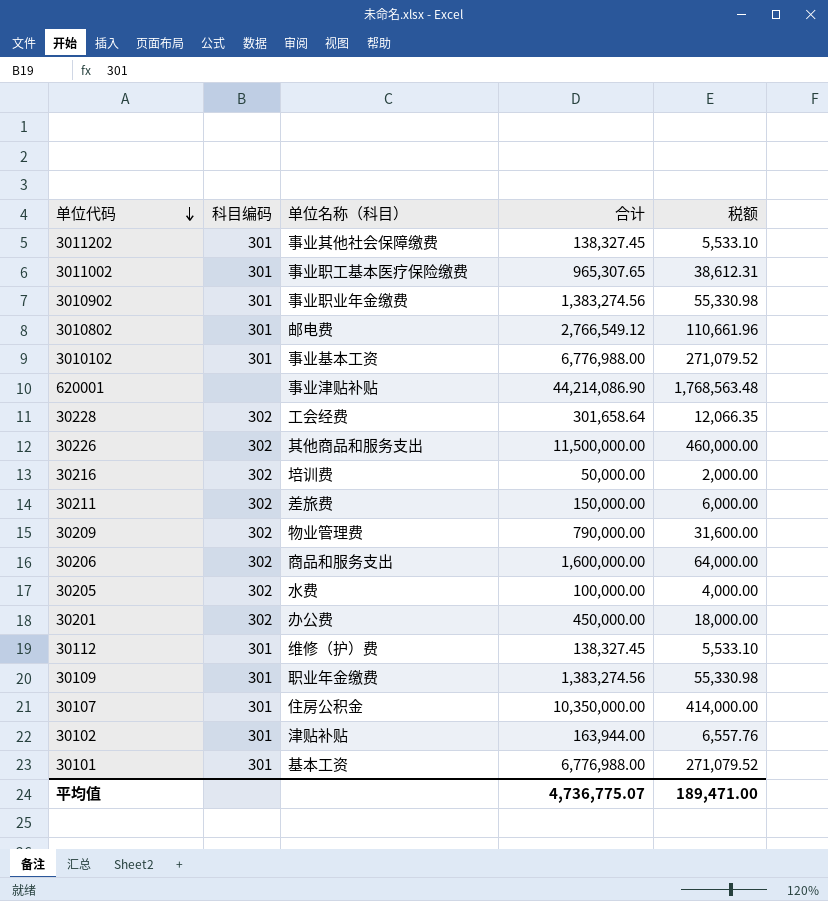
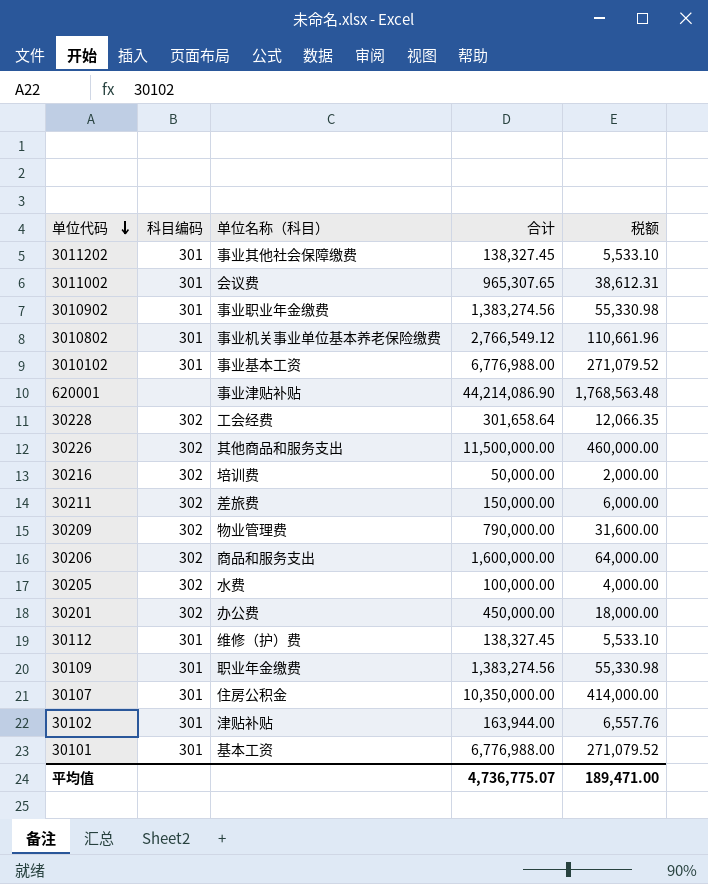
3011002 | 单位名称（科目）: 事业职工基本医疗保险缴费 -> 会议费
3010802 | 单位名称（科目）: 邮电费 -> 事业机关事业单位基本养老保险缴费

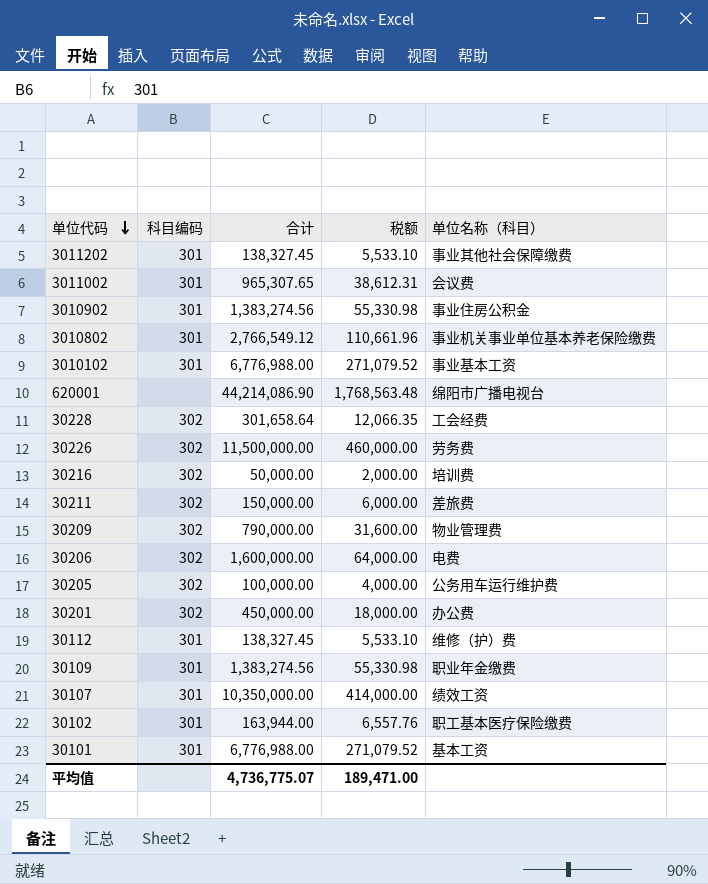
column 单位名称（科目） | position: 3 -> 5
3010902 | 单位名称（科目）: 事业职业年金缴费 -> 事业住房公积金
620001 | 单位名称（科目）: 事业津贴补贴 -> 绵阳市广播电视台
30226 | 单位名称（科目）: 其他商品和服务支出 -> 劳务费
30206 | 单位名称（科目）: 商品和服务支出 -> 电费
30205 | 单位名称（科目）: 水费 -> 公务用车运行维护费
30107 | 单位名称（科目）: 住房公积金 -> 绩效工资
30102 | 单位名称（科目）: 津贴补贴 -> 职工基本医疗保险缴费

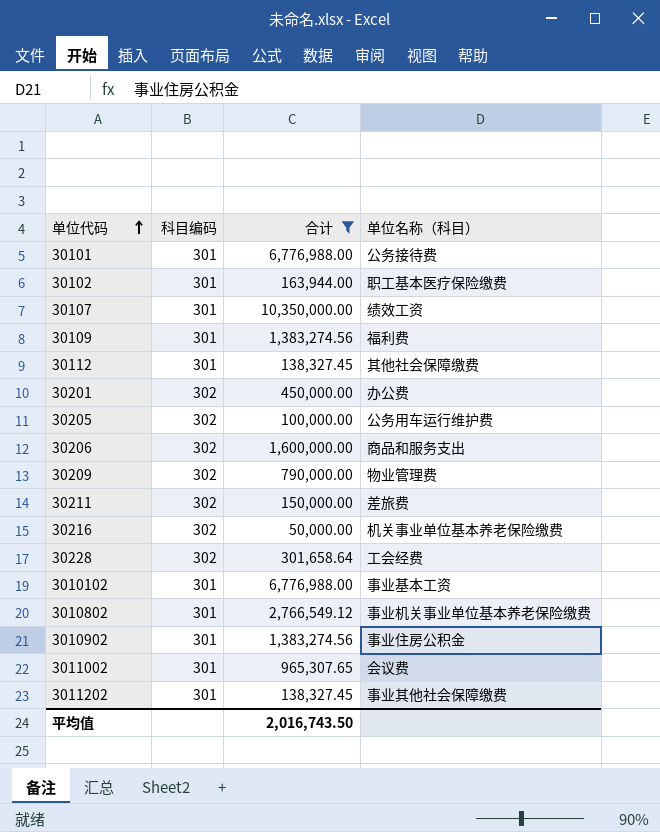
filter: none -> 合计 <= 10,350,000.00
row order: 单位代码 descending -> 单位代码 ascending
column 税额 | formula: [合计] * 0.04 -> none
30101 | 单位名称（科目）: 基本工资 -> 公务接待费
30109 | 单位名称（科目）: 职业年金缴费 -> 福利费
30112 | 单位名称（科目）: 维修（护）费 -> 其他社会保障缴费
30206 | 单位名称（科目）: 电费 -> 商品和服务支出
30216 | 单位名称（科目）: 培训费 -> 机关事业单位基本养老保险缴费
平均值 | 合计: 4,736,775.07 -> 2,016,743.50

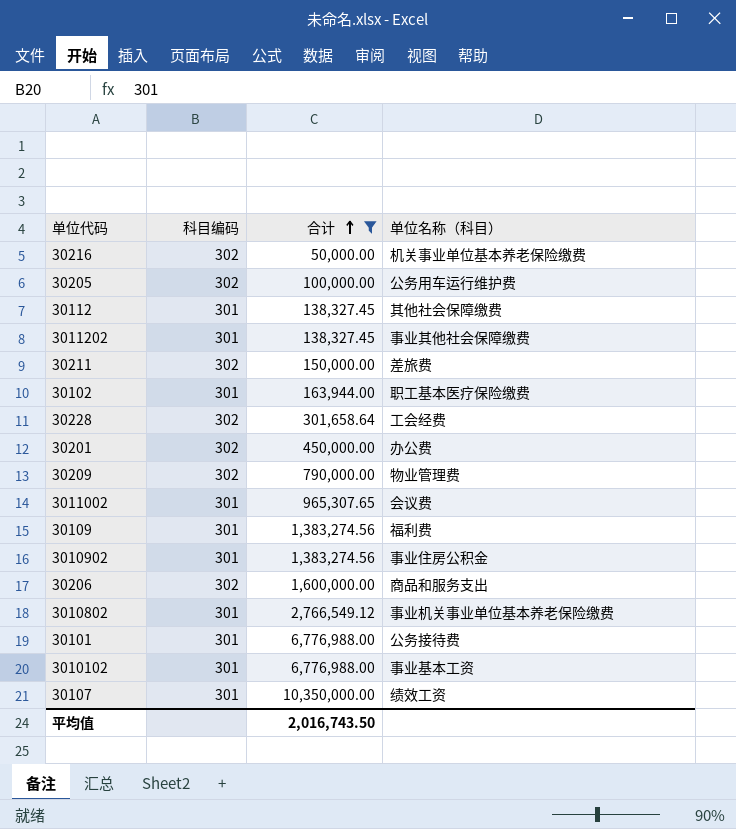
row order: 单位代码 ascending -> 合计 ascending

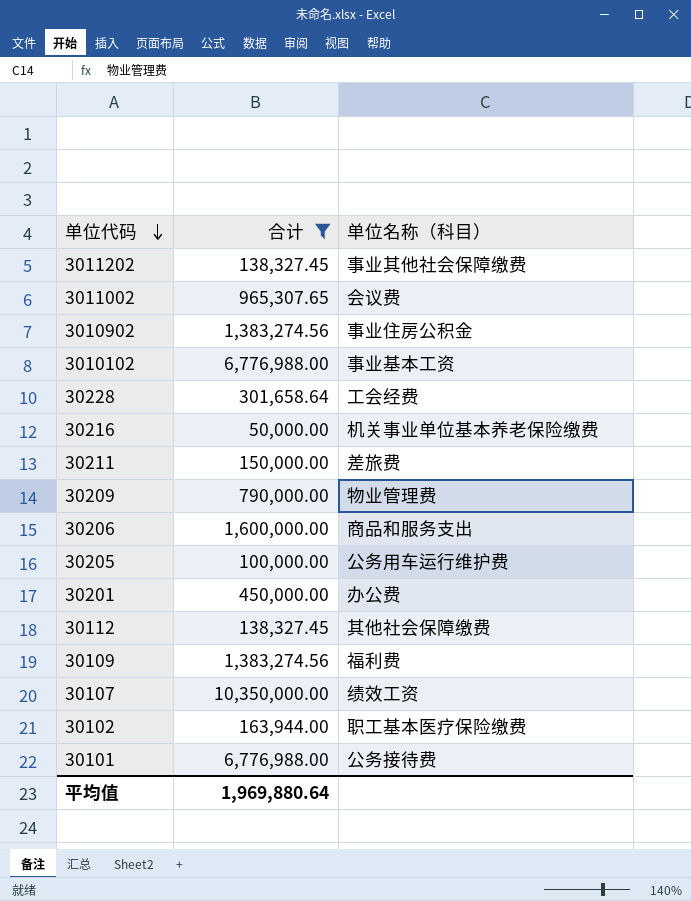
row order: 合计 ascending -> 单位代码 descending
column 科目编码 | position: 2 -> none
row 3010802: 301 | 2,766,549.12 | 事业机关事业单位基本养老保险缴费 -> none
平均值 | 合计: 2,016,743.50 -> 1,969,880.64

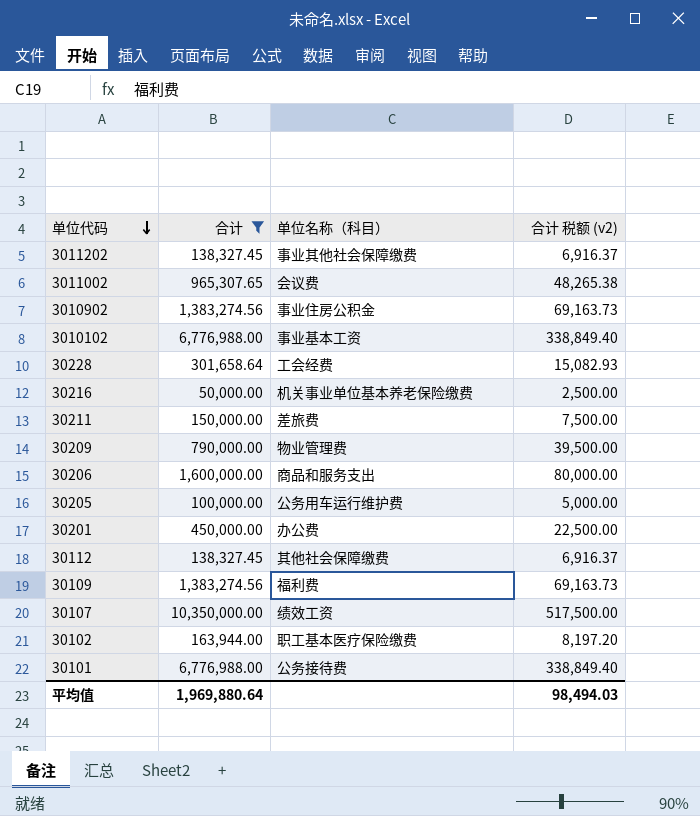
column 合计 税额 (v2) | formula: none -> [合计] * 0.05

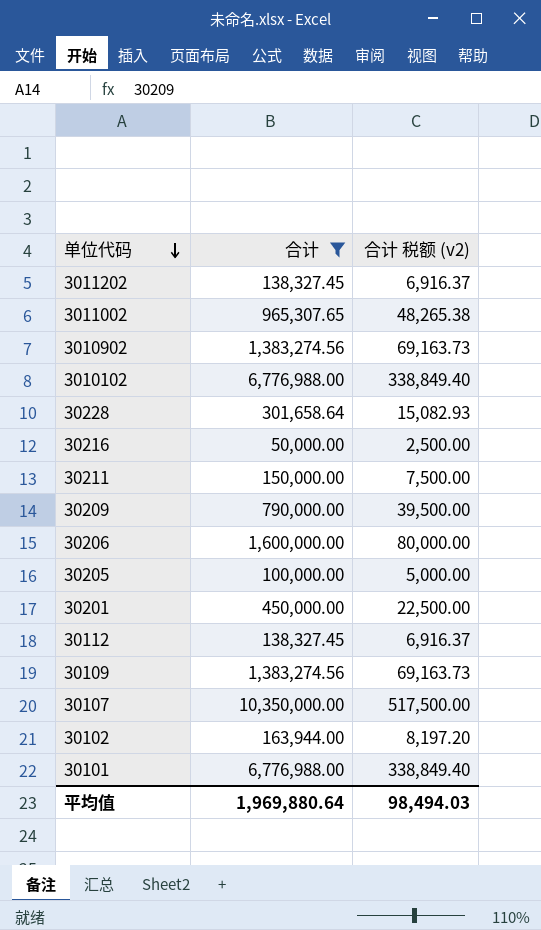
column 单位名称（科目） | position: 3 -> none

